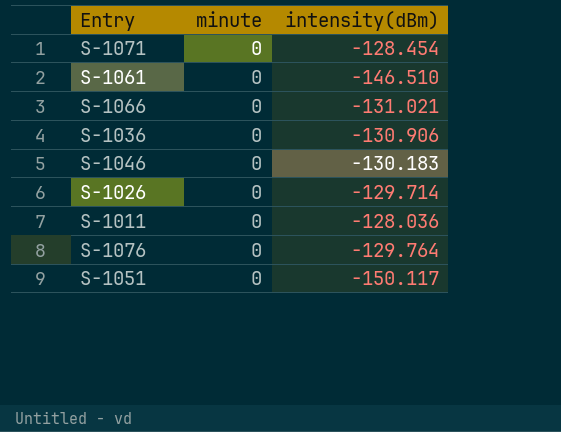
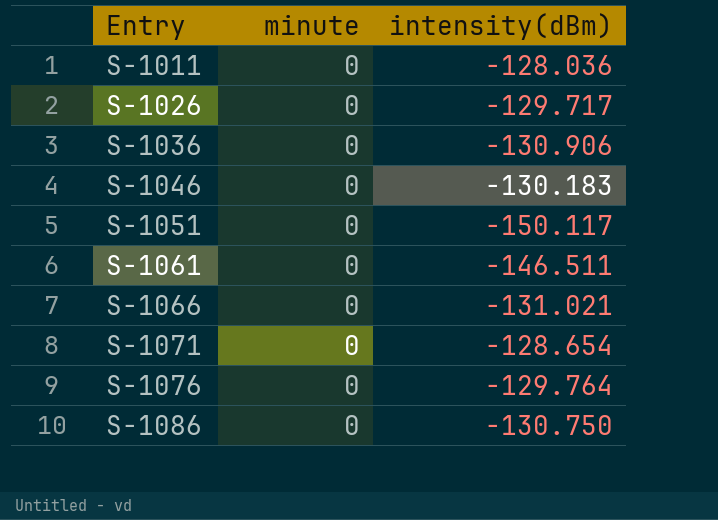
row order: none -> Entry ascending
S-1026 | intensity(dBm): -129.714 -> -129.717
S-1061 | intensity(dBm): -146.510 -> -146.511
S-1071 | intensity(dBm): -128.454 -> -128.654
row S-1086: none -> 0 | -130.750

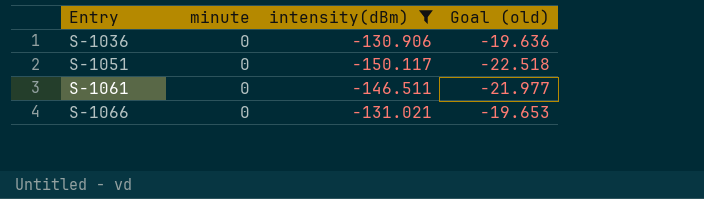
filter: none -> intensity(dBm) <= -130.906
column Goal (old) | formula: none -> [intensity(dBm)] * 0.15

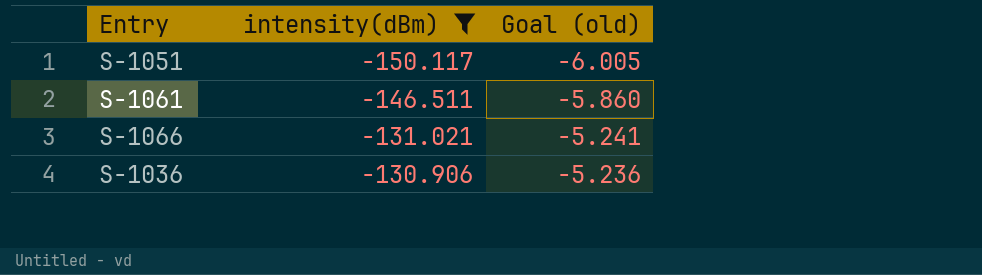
row order: Entry ascending -> intensity(dBm) ascending
column minute | position: 2 -> none
column Goal (old) | formula: [intensity(dBm)] * 0.15 -> [intensity(dBm)] * 0.04

